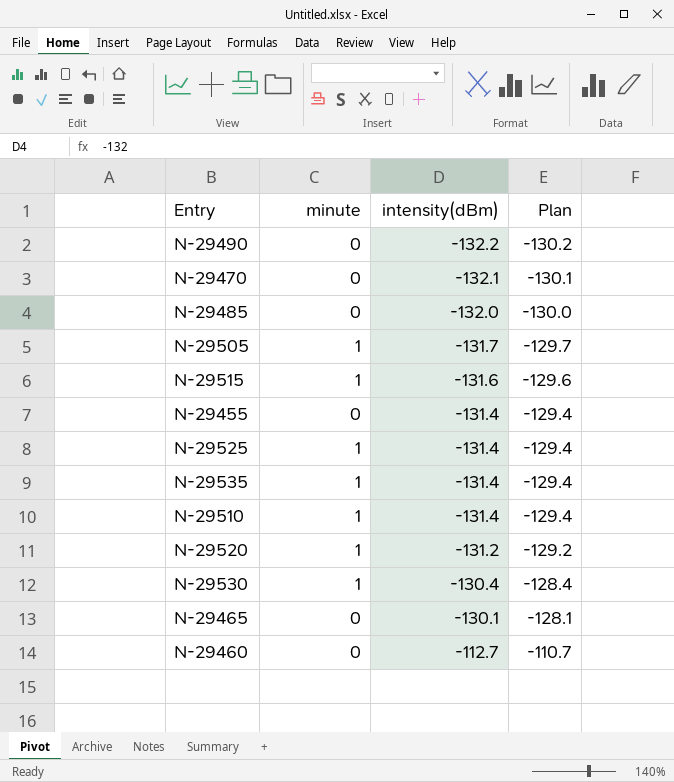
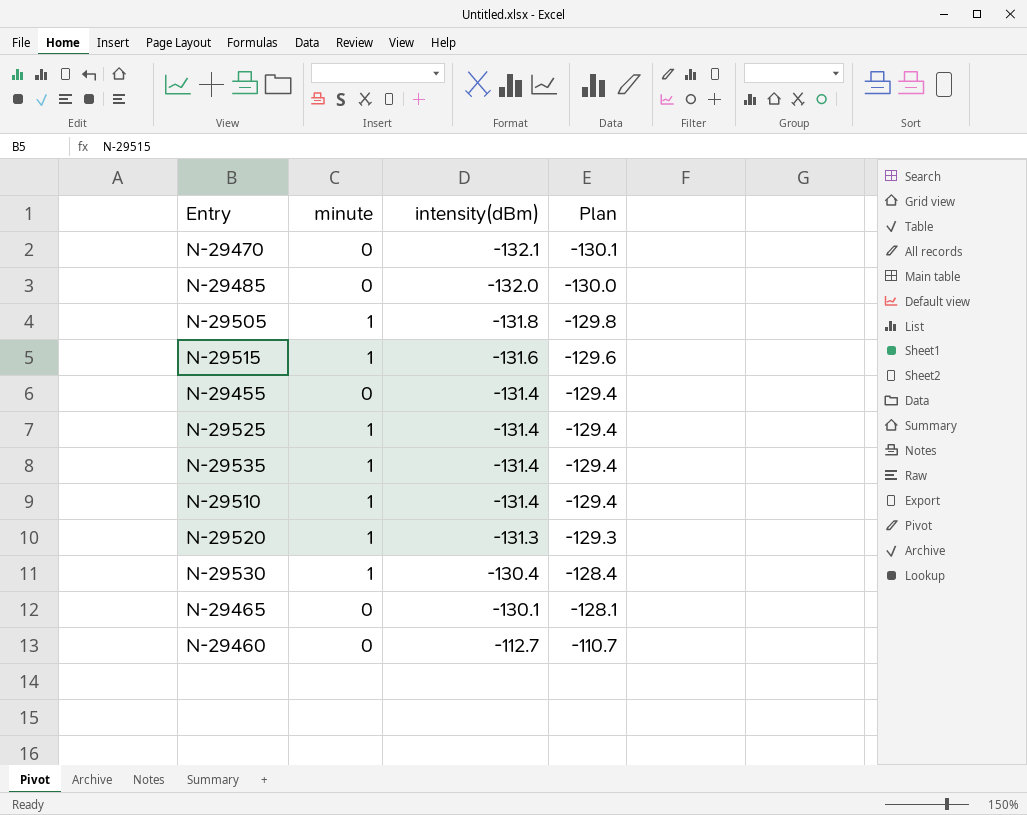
row N-29490: 0 | -132.2 | -130.2 -> none
N-29505 | intensity(dBm): -131.7 -> -131.8
N-29505 | Plan: -129.7 -> -129.8
N-29520 | intensity(dBm): -131.2 -> -131.3
N-29520 | Plan: -129.2 -> -129.3

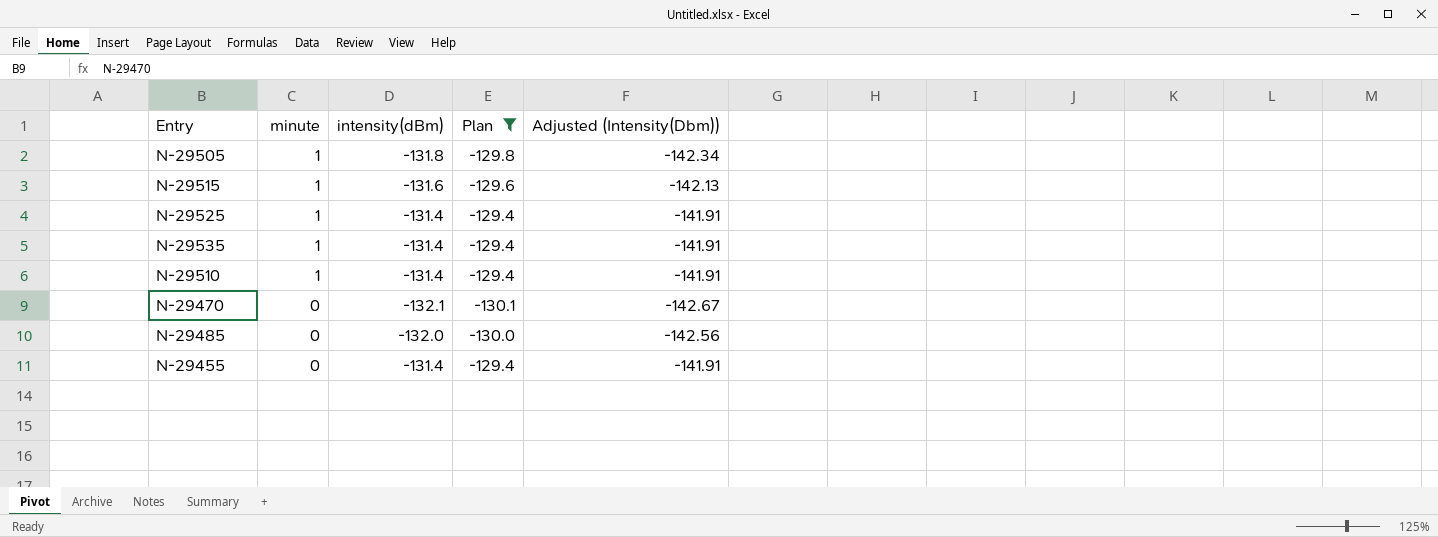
filter: none -> Plan <= -129.4
row order: intensity(dBm) ascending -> minute descending
column Adjusted (Intensity(Dbm)) | formula: none -> [intensity(dBm)] * 1.08

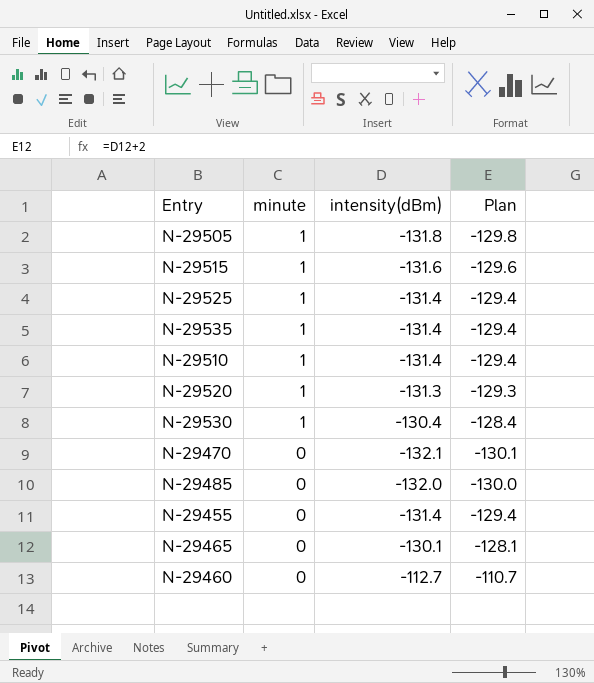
filter: Plan <= -129.4 -> none
column Adjusted (Intensity(Dbm)) | formula: [intensity(dBm)] * 1.08 -> none

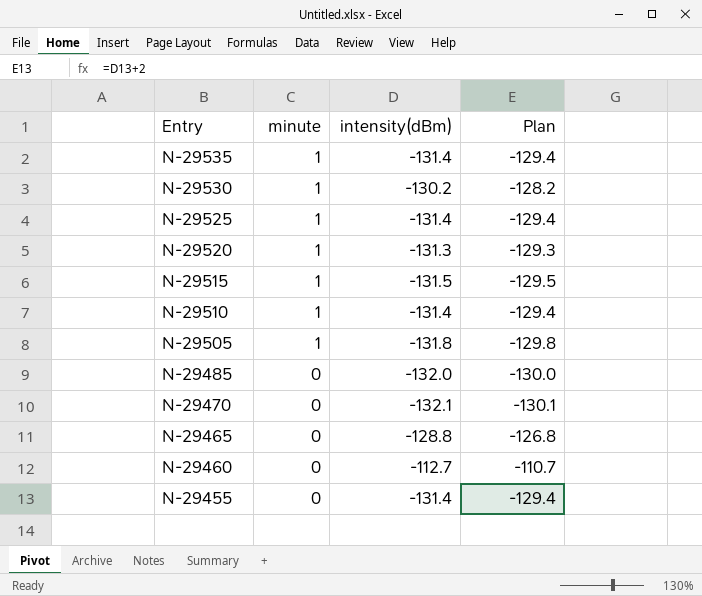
row order: minute descending -> Entry descending
N-29530 | intensity(dBm): -130.4 -> -130.2
N-29530 | Plan: -128.4 -> -128.2
N-29515 | intensity(dBm): -131.6 -> -131.5
N-29515 | Plan: -129.6 -> -129.5
N-29465 | intensity(dBm): -130.1 -> -128.8
N-29465 | Plan: -128.1 -> -126.8

